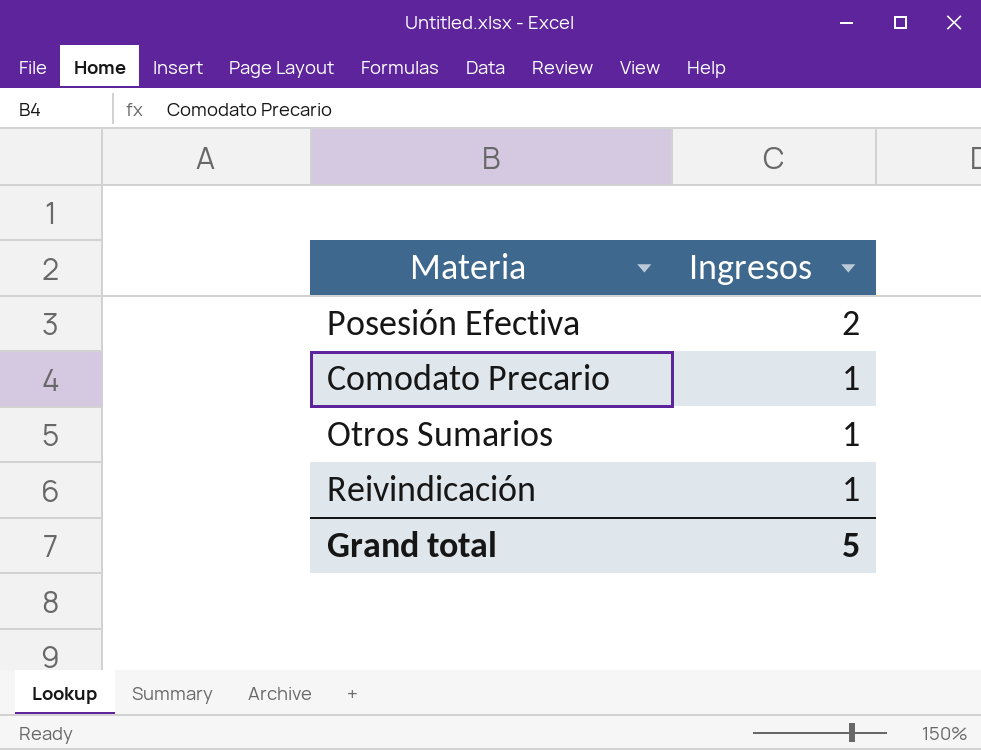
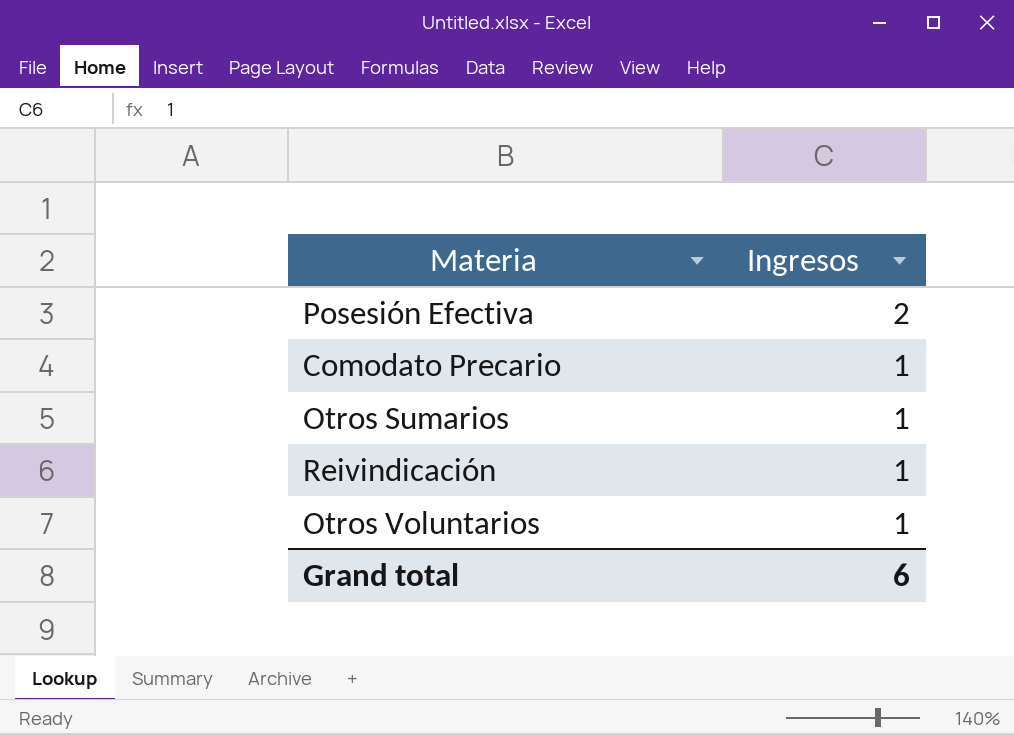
row Otros Voluntarios: none -> 1
Grand total | Ingresos: 5 -> 6

